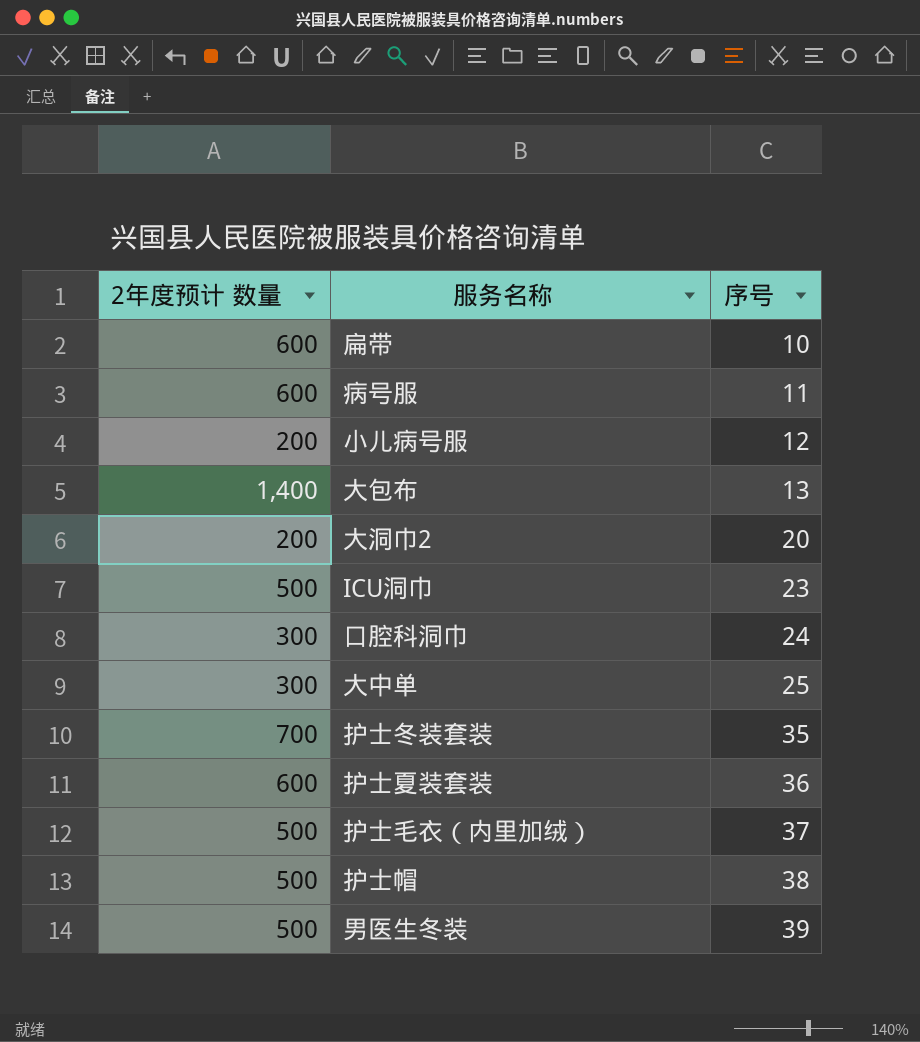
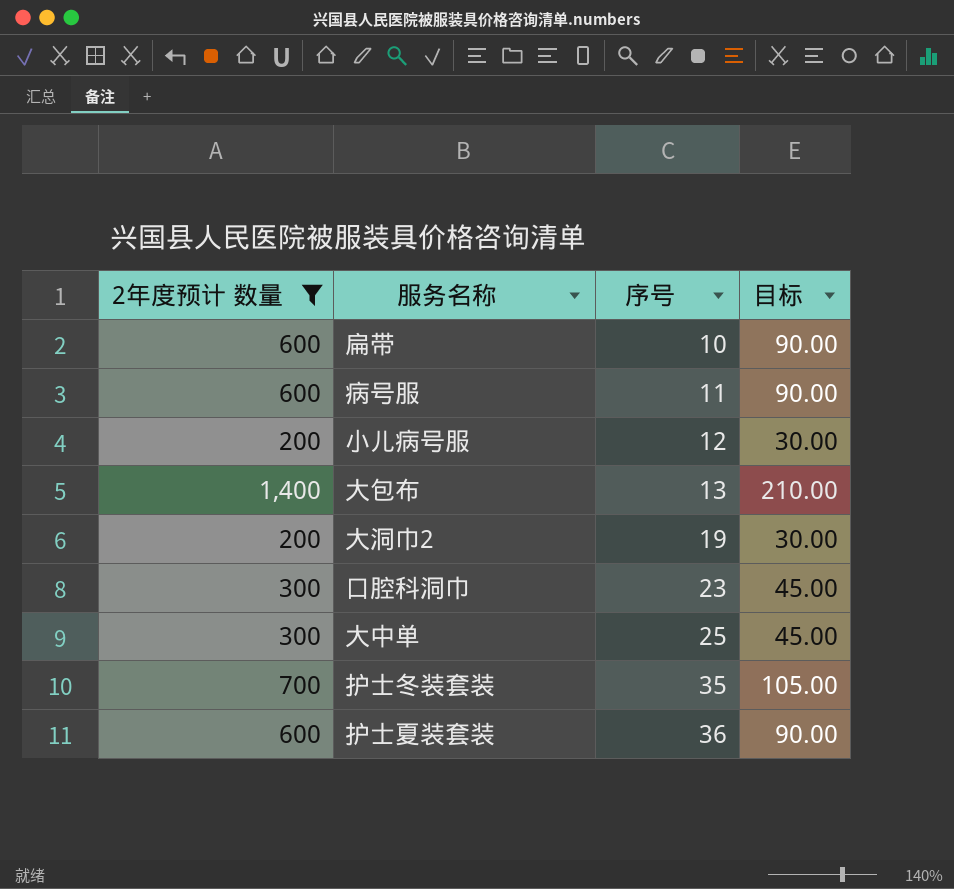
filter: none -> 2年度预计 数量 != 500
column 目标 | formula: none -> [2年度预计 数量] * 0.15
大洞巾2 | 序号: 20 -> 19
口腔科洞巾 | 序号: 24 -> 23

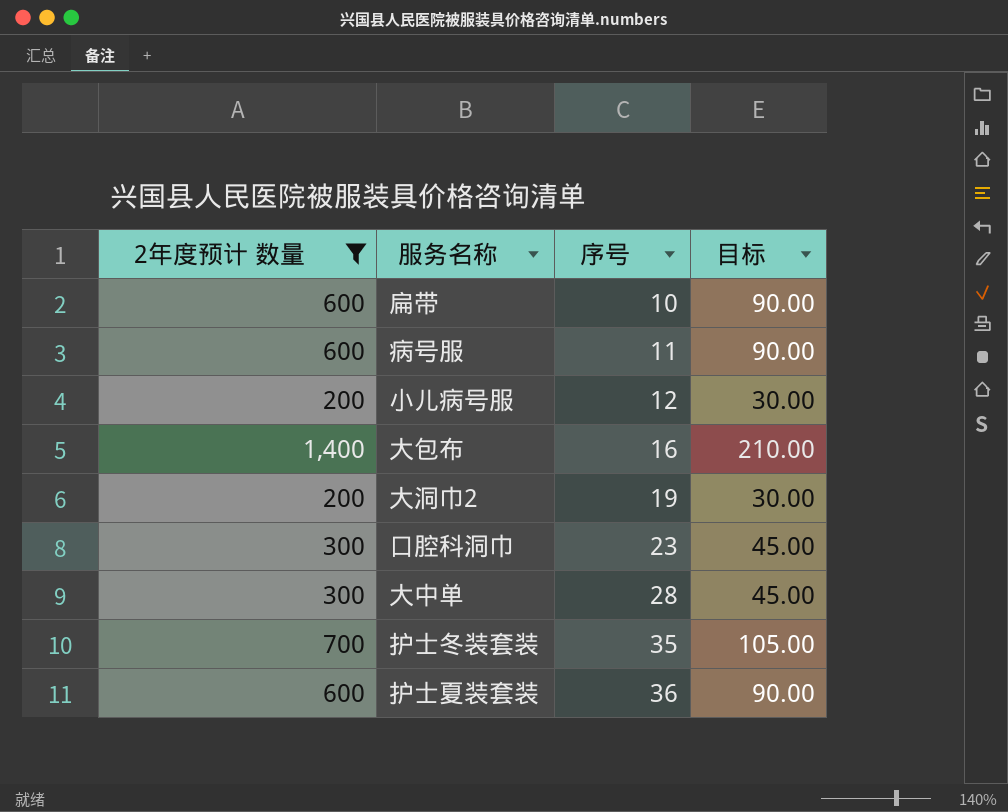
大包布 | 序号: 13 -> 16
大中单 | 序号: 25 -> 28

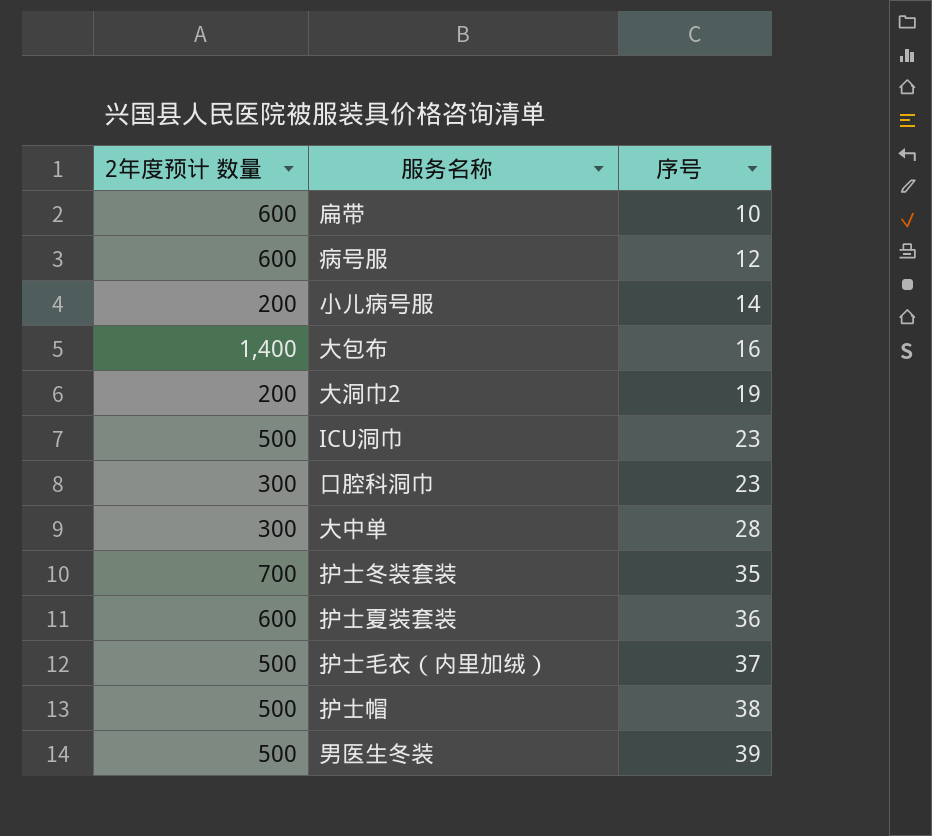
filter: 2年度预计 数量 != 500 -> none
column 目标 | formula: [2年度预计 数量] * 0.15 -> none
病号服 | 序号: 11 -> 12
小儿病号服 | 序号: 12 -> 14

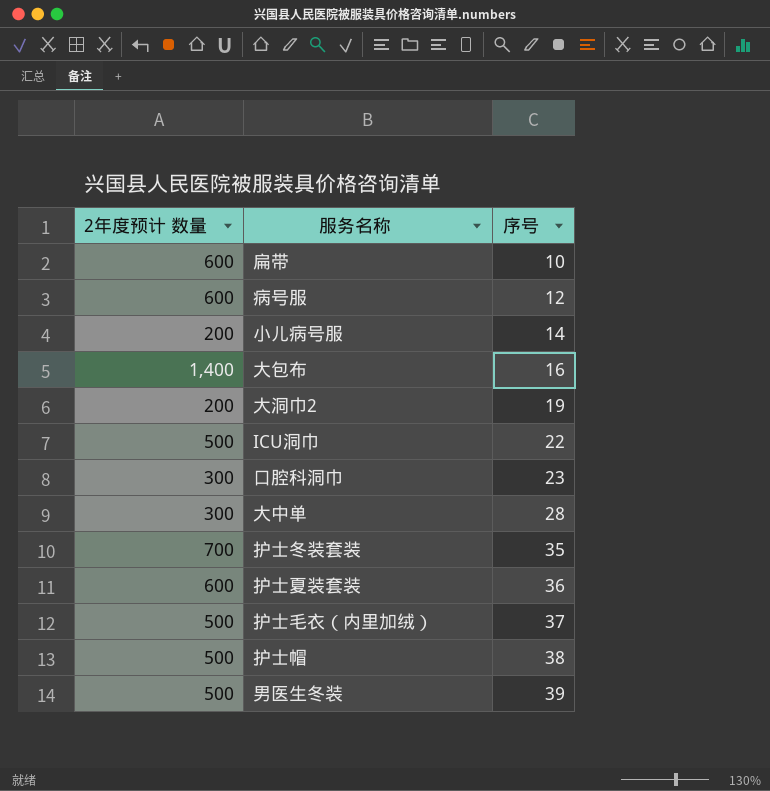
ICU洞巾 | 序号: 23 -> 22

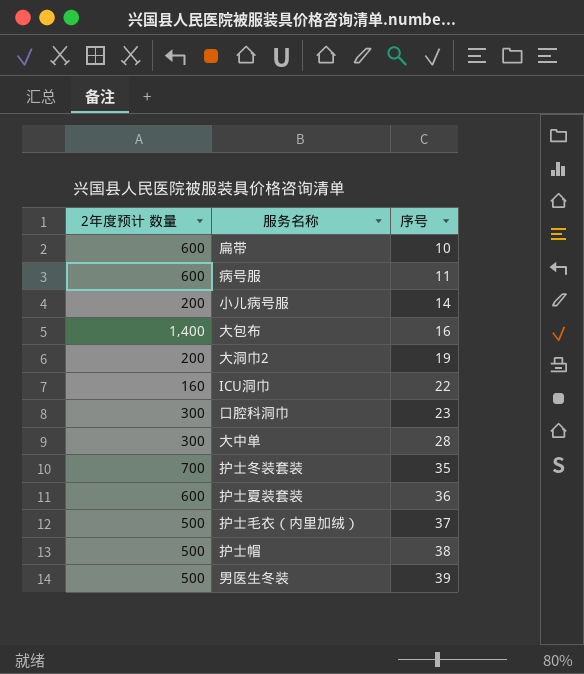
病号服 | 序号: 12 -> 11
ICU洞巾 | 2年度预计 数量: 500 -> 160

